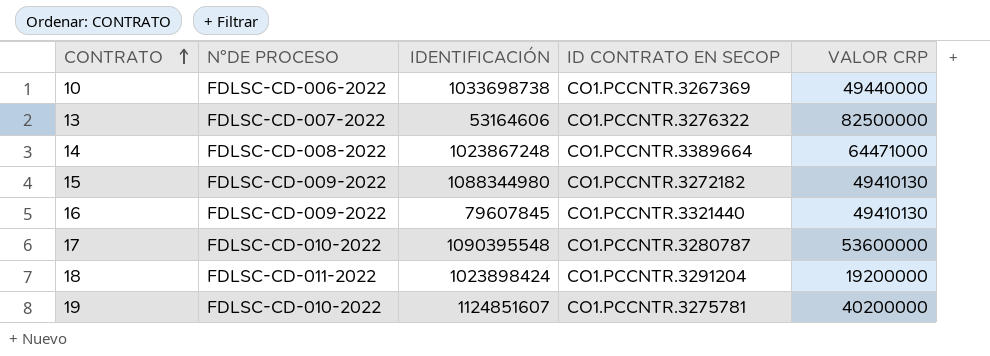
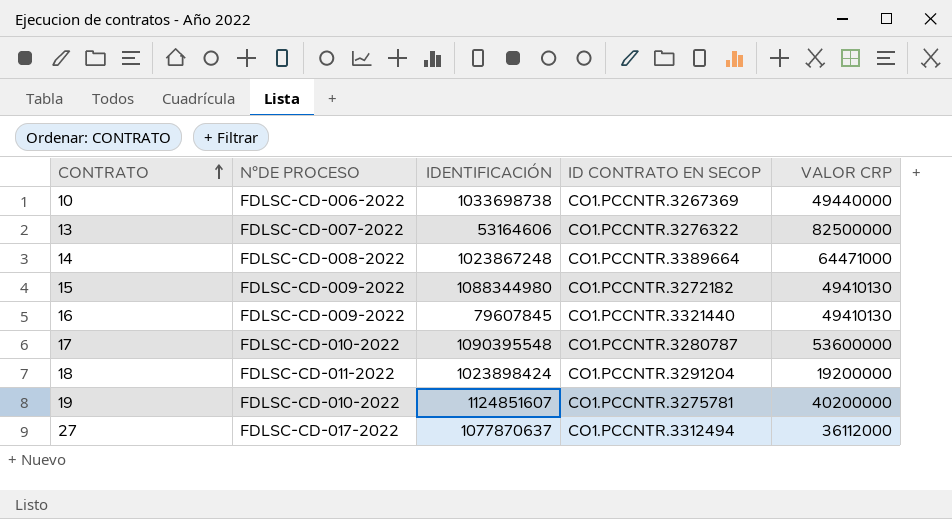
row 27: none -> FDLSC-CD-017-2022 | 1077870637 | CO1.PCCNTR.3312494 | 36112000

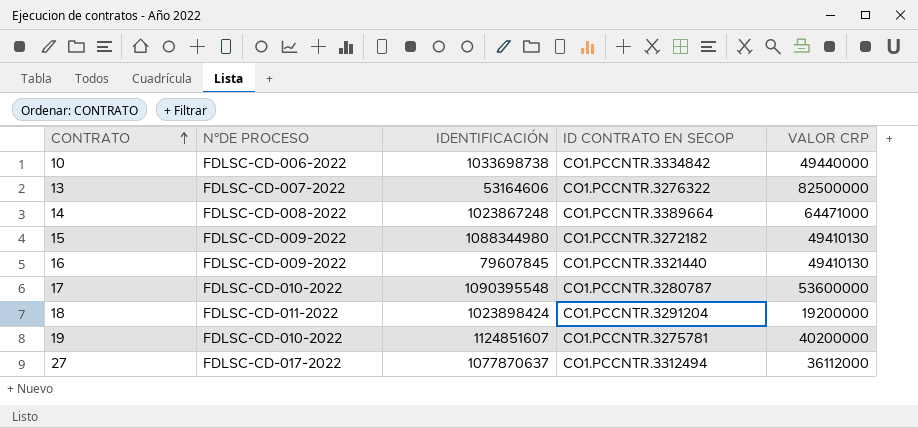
10 | ID CONTRATO EN SECOP: CO1.PCCNTR.3267369 -> CO1.PCCNTR.3334842

